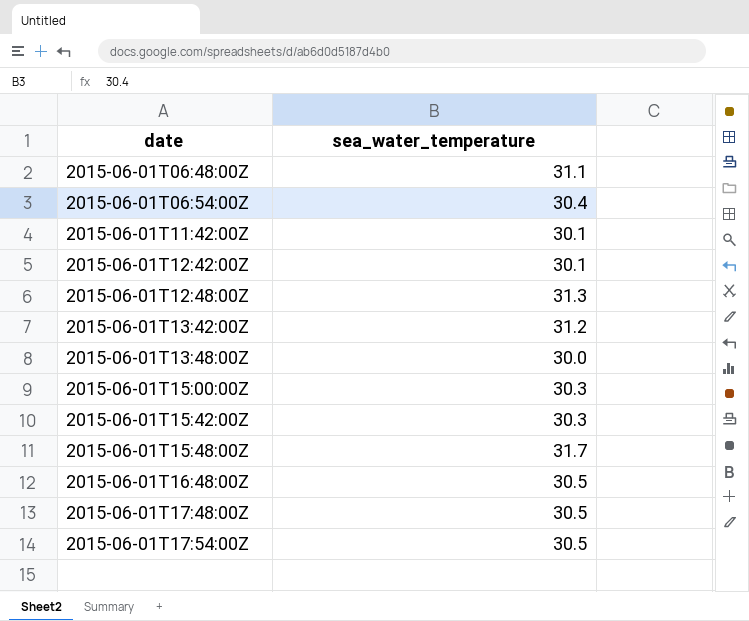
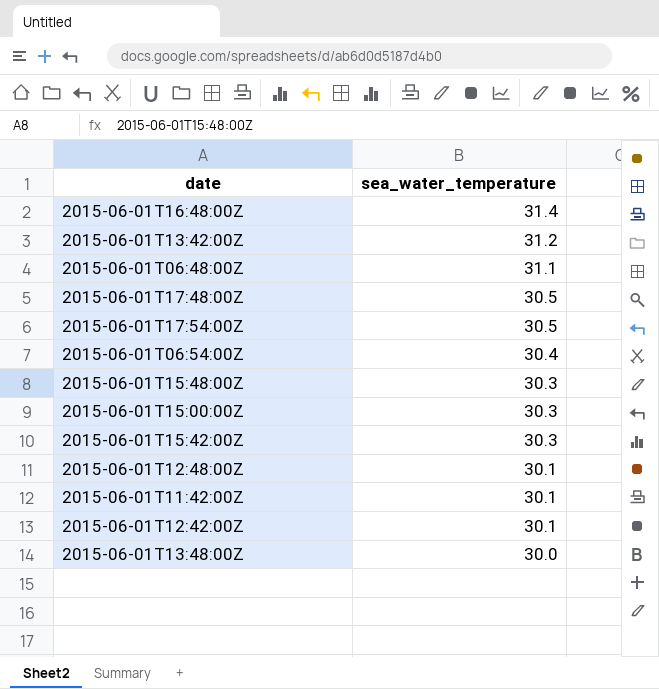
row order: date ascending -> sea_water_temperature descending
2015-06-01T16:48:00Z | sea_water_temperature: 30.5 -> 31.4
2015-06-01T15:48:00Z | sea_water_temperature: 31.7 -> 30.3
2015-06-01T12:48:00Z | sea_water_temperature: 31.3 -> 30.1

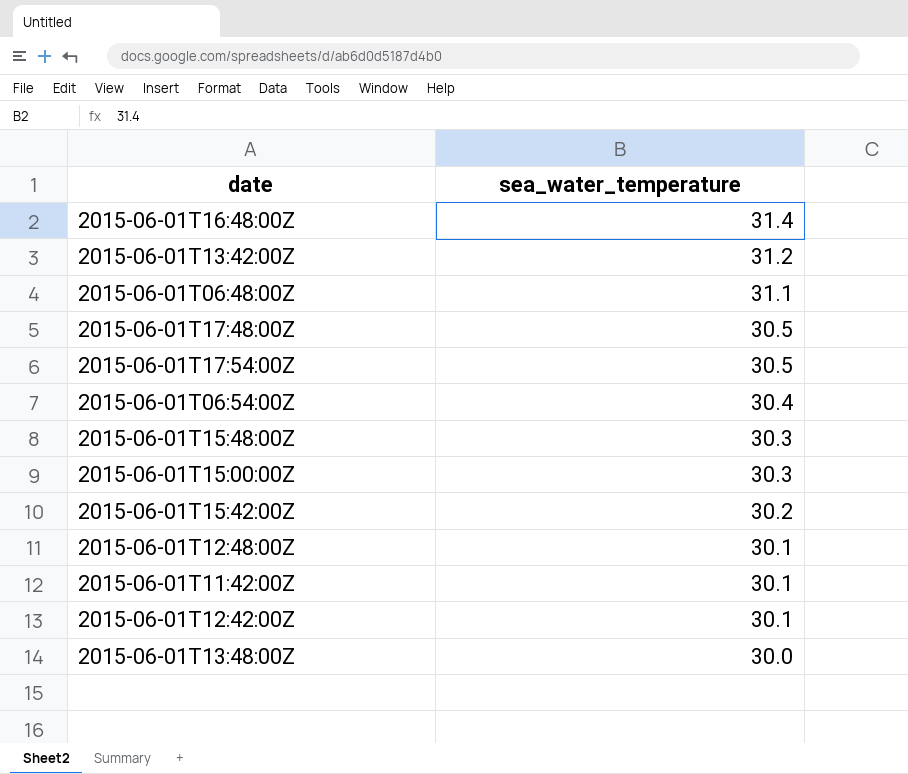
2015-06-01T15:42:00Z | sea_water_temperature: 30.3 -> 30.2

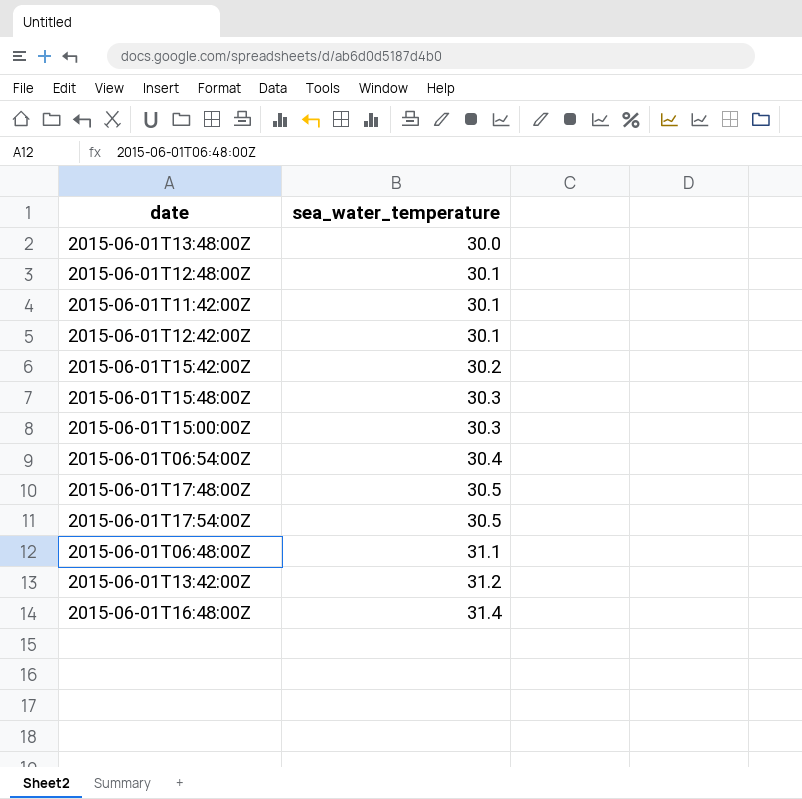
row order: sea_water_temperature descending -> sea_water_temperature ascending

